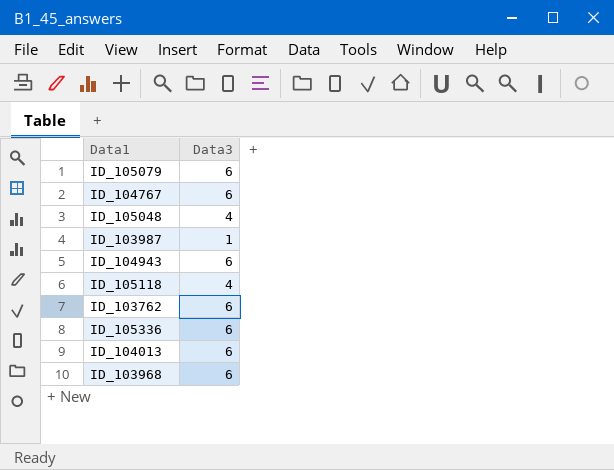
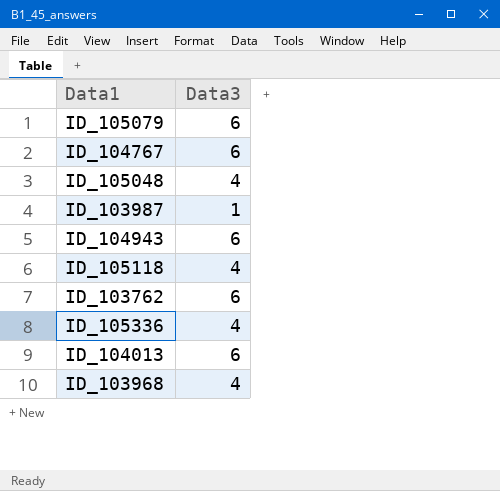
ID_105336 | Data3: 6 -> 4
ID_103968 | Data3: 6 -> 4

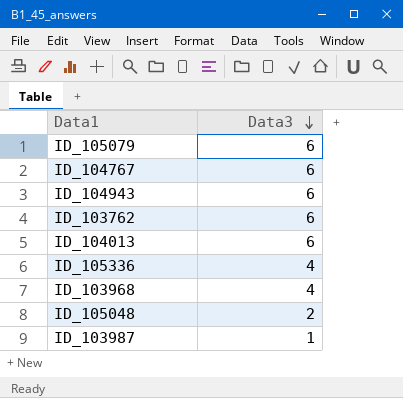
row order: none -> Data3 descending
row ID_105118: 4 -> none
ID_105048 | Data3: 4 -> 2

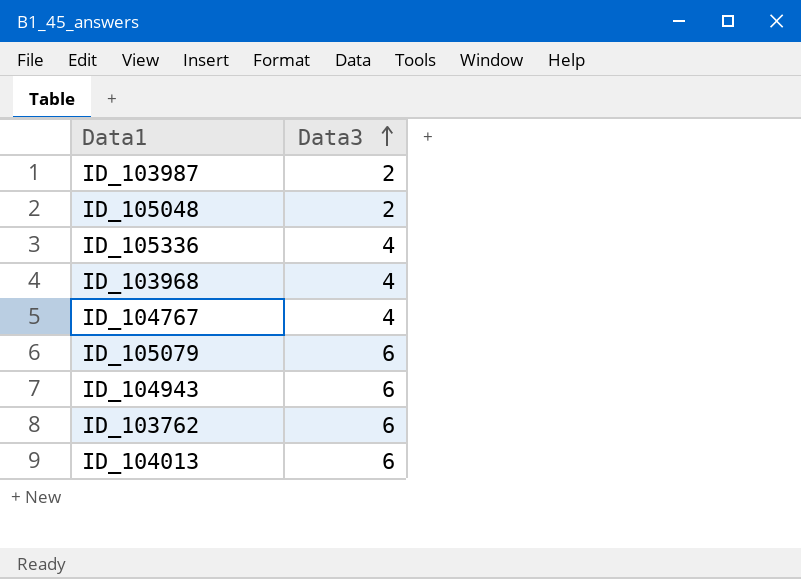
row order: Data3 descending -> Data3 ascending
ID_103987 | Data3: 1 -> 2
ID_104767 | Data3: 6 -> 4

